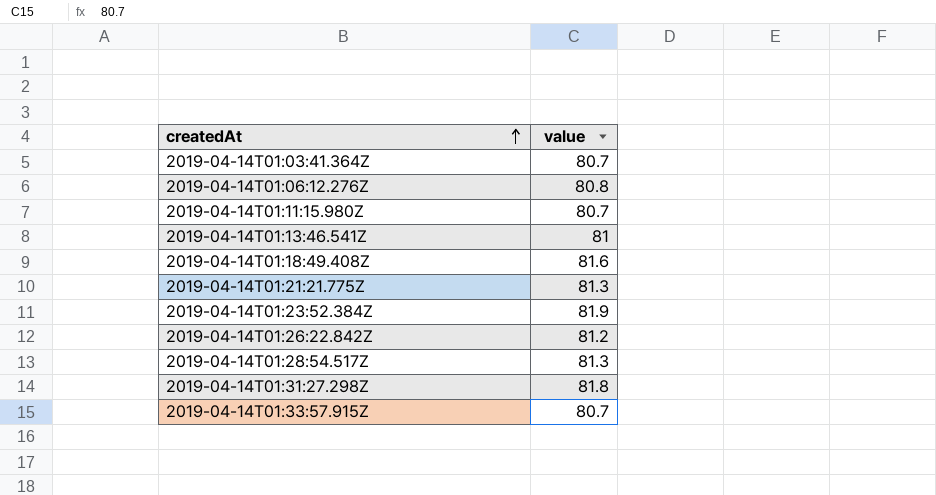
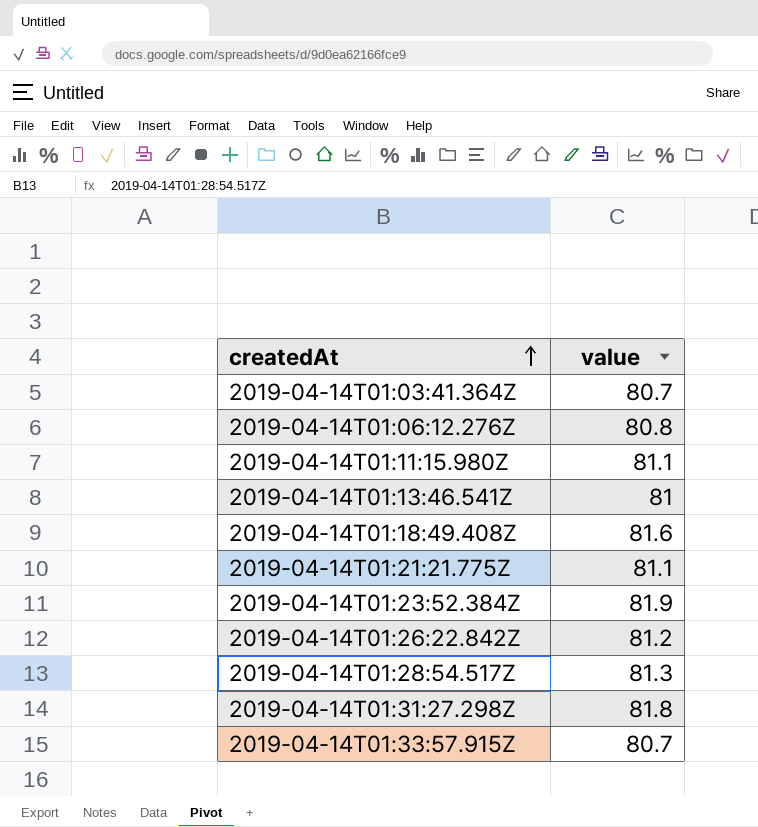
2019-04-14T01:11:15.980Z | value: 80.7 -> 81.1
2019-04-14T01:21:21.775Z | value: 81.3 -> 81.1

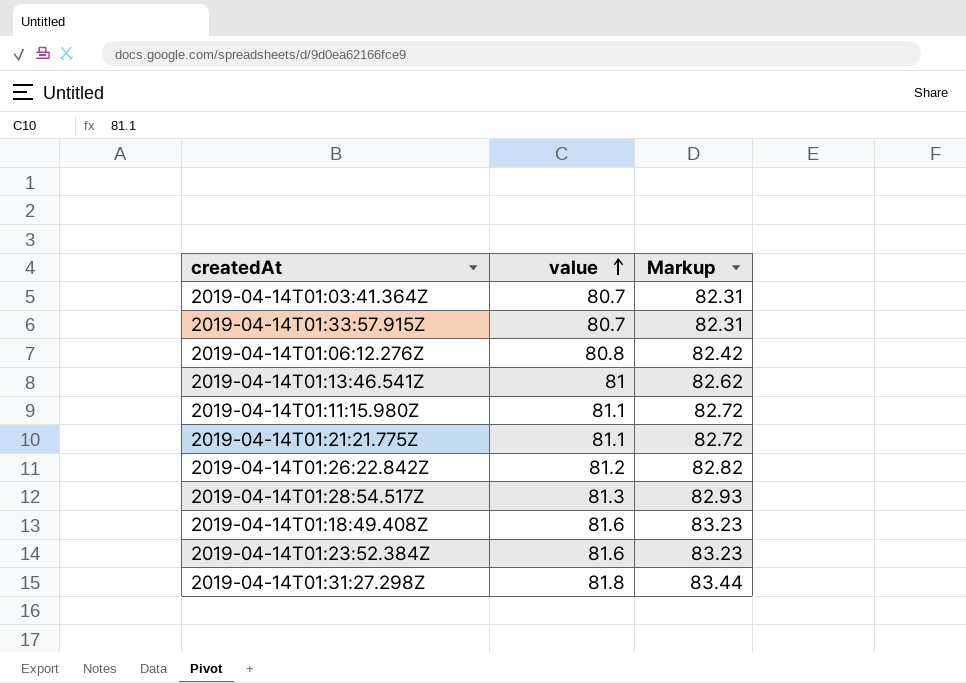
row order: createdAt ascending -> value ascending
column Markup | formula: none -> [value] * 1.02
2019-04-14T01:23:52.384Z | value: 81.9 -> 81.6

